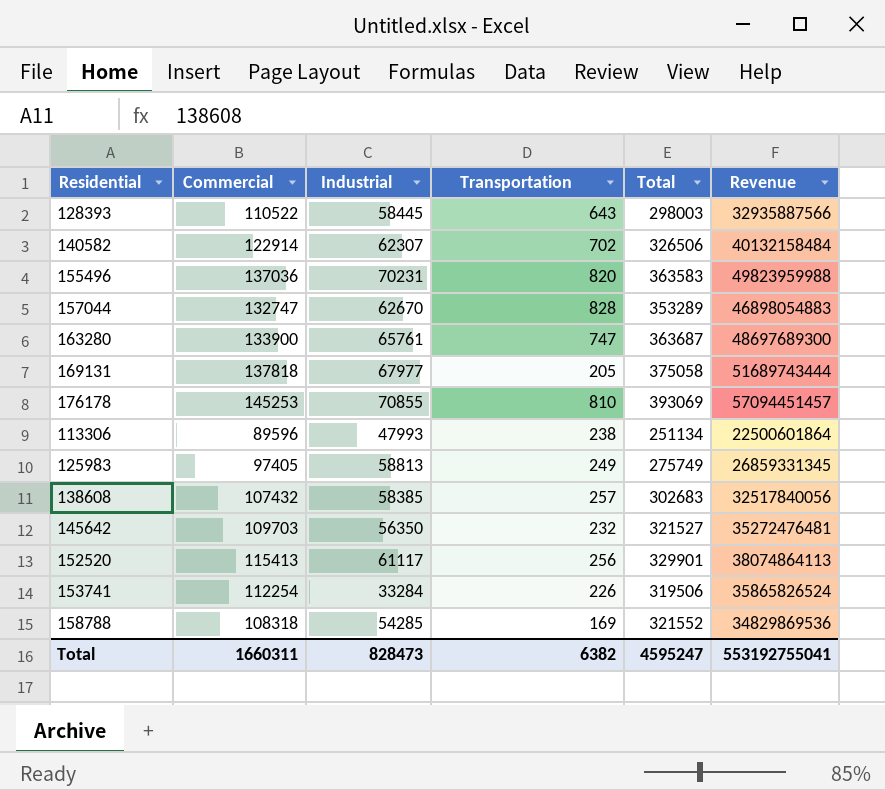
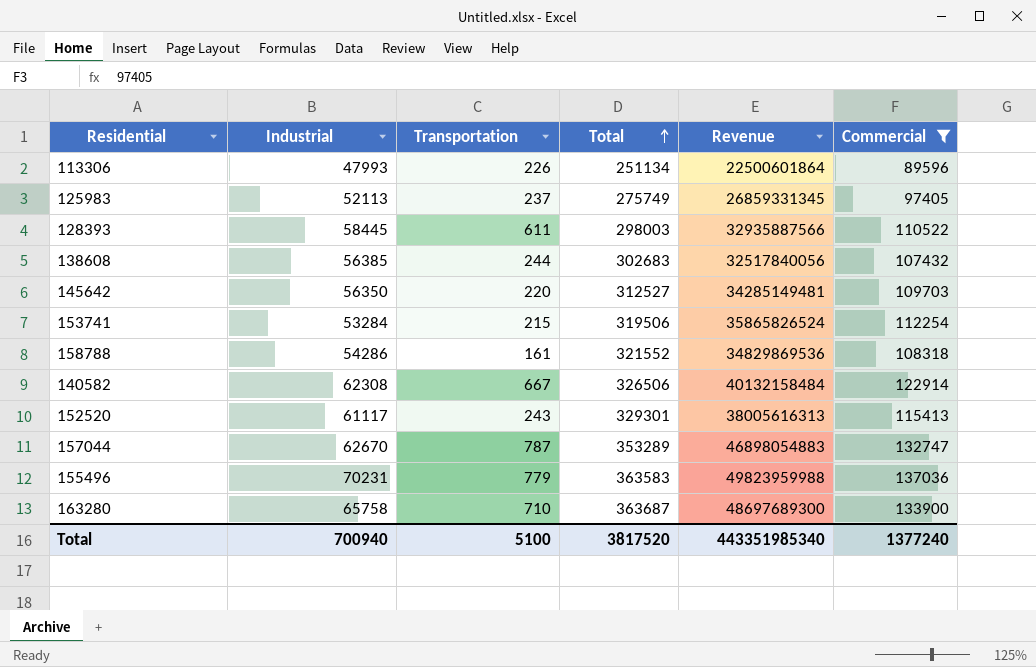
filter: none -> Commercial <= 137036
row order: none -> Total ascending
column Commercial | position: 2 -> 6
113306 | Transportation: 238 -> 226
125983 | Industrial: 58813 -> 52113
125983 | Transportation: 249 -> 237
128393 | Transportation: 643 -> 611
138608 | Industrial: 58385 -> 56385
138608 | Transportation: 257 -> 244
145642 | Transportation: 232 -> 220
145642 | Total: 321527 -> 312527
145642 | Revenue: 35272476481 -> 34285149481
153741 | Industrial: 33284 -> 53284
153741 | Transportation: 226 -> 215
158788 | Industrial: 54285 -> 54286
158788 | Transportation: 169 -> 161
140582 | Industrial: 62307 -> 62308
140582 | Transportation: 702 -> 667
152520 | Transportation: 256 -> 243
152520 | Total: 329901 -> 329301
152520 | Revenue: 38074864113 -> 38005616313
157044 | Transportation: 828 -> 787
155496 | Transportation: 820 -> 779
163280 | Industrial: 65761 -> 65758
163280 | Transportation: 747 -> 710
Total | Industrial: 828473 -> 700940
Total | Transportation: 6382 -> 5100
Total | Total: 4595247 -> 3817520
Total | Revenue: 553192755041 -> 443351985340
Total | Commercial: 1660311 -> 1377240

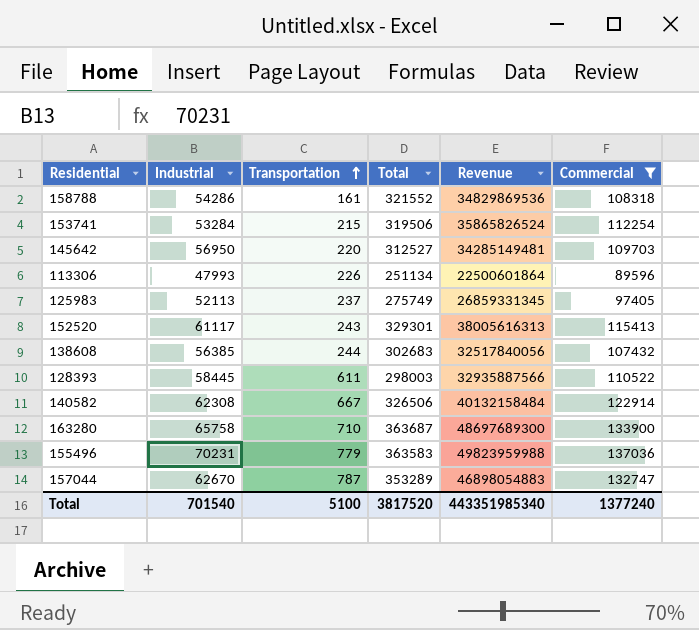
row order: Total ascending -> Transportation ascending
145642 | Industrial: 56350 -> 56950
Total | Industrial: 700940 -> 701540

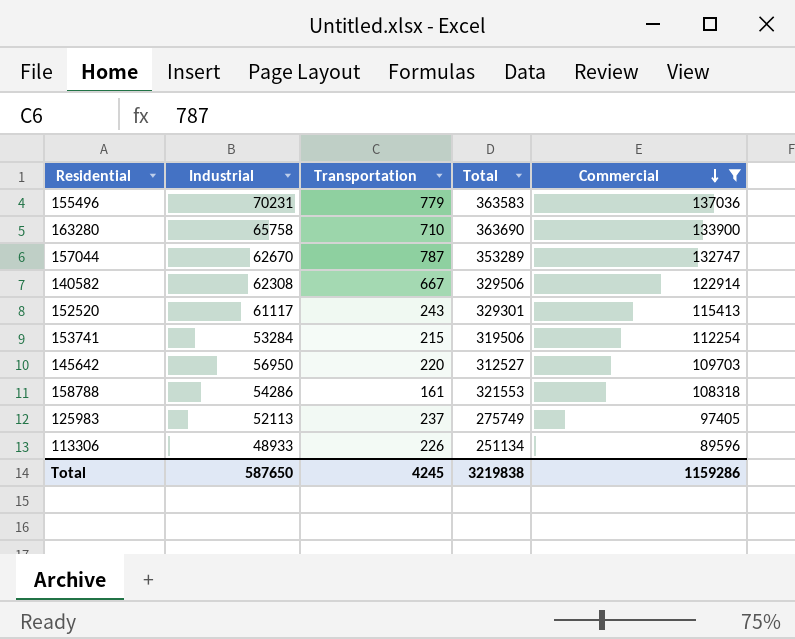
row order: Transportation ascending -> Commercial descending
column Revenue | formula: [Total] * [Commercial] -> none
row 138608: 56385 | 244 | 302683 | 32517840056 | 107432 -> none
row 128393: 58445 | 611 | 298003 | 32935887566 | 110522 -> none
163280 | Total: 363687 -> 363690
140582 | Total: 326506 -> 329506
158788 | Total: 321552 -> 321553
113306 | Industrial: 47993 -> 48933
Total | Industrial: 701540 -> 587650
Total | Transportation: 5100 -> 4245
Total | Total: 3817520 -> 3219838
Total | Commercial: 1377240 -> 1159286

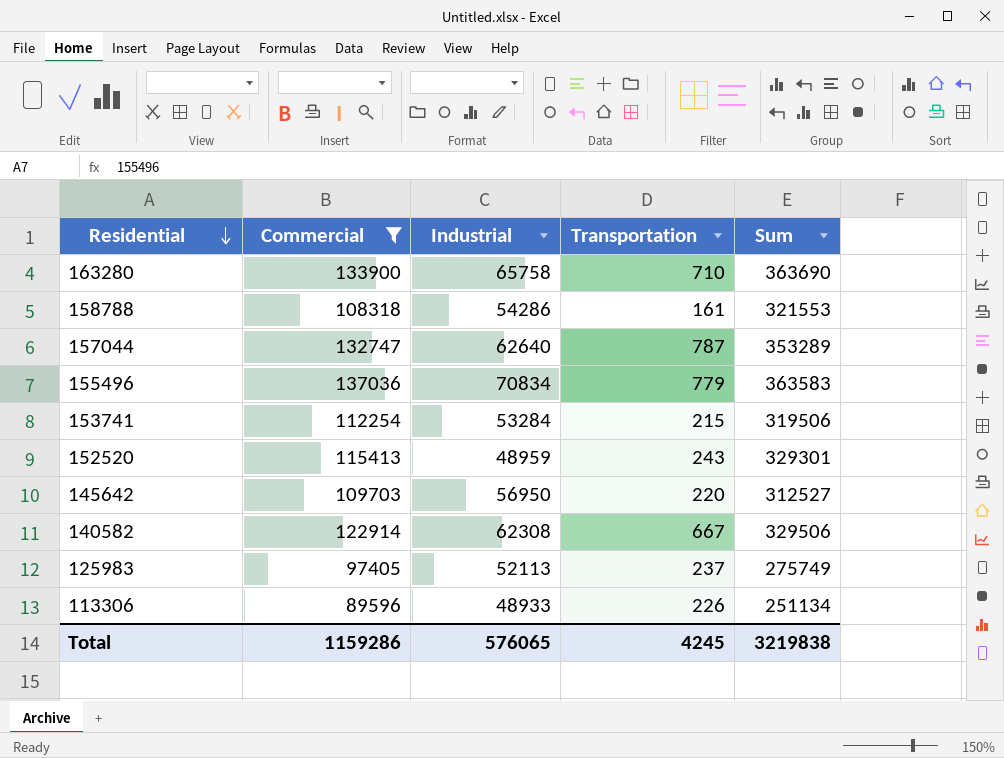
row order: Commercial descending -> Residential descending
column Commercial | position: 5 -> 2
column name: Total -> Sum
157044 | Industrial: 62670 -> 62640
155496 | Industrial: 70231 -> 70834
152520 | Industrial: 61117 -> 48959
Total | Industrial: 587650 -> 576065

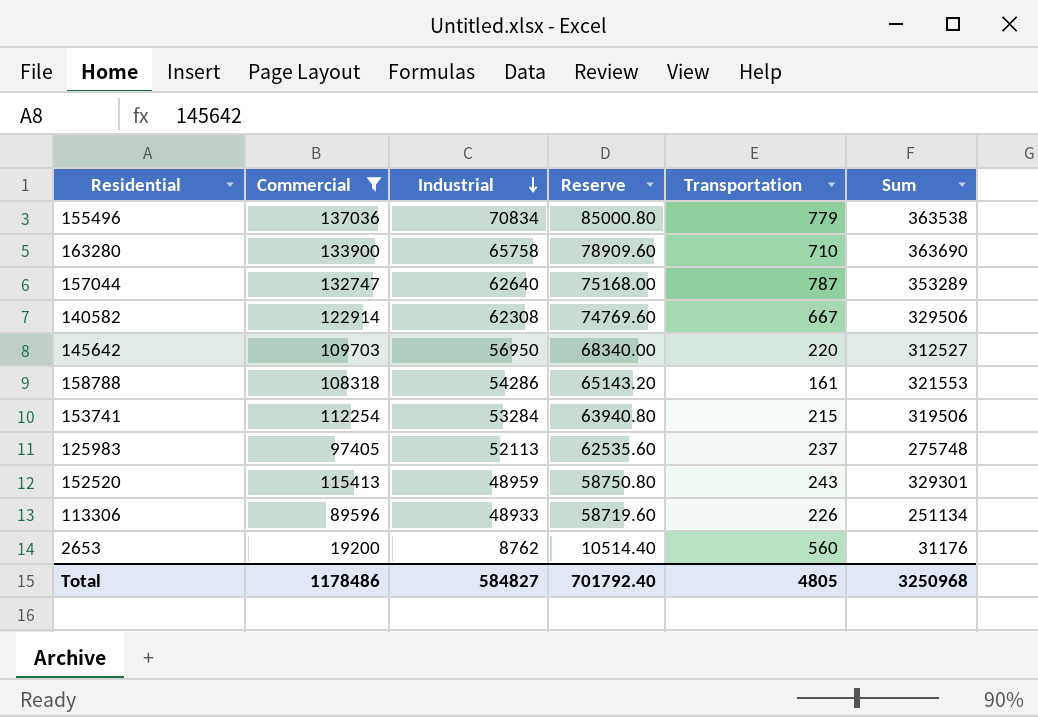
row order: Residential descending -> Industrial descending
column Reserve | formula: none -> [Industrial] * 1.2
155496 | Sum: 363583 -> 363538
125983 | Sum: 275749 -> 275748
row 2653: none -> 19200 | 8762 | 10514.40 | 560 | 31176
Total | Commercial: 1159286 -> 1178486
Total | Industrial: 576065 -> 584827
Total | Transportation: 4245 -> 4805
Total | Sum: 3219838 -> 3250968

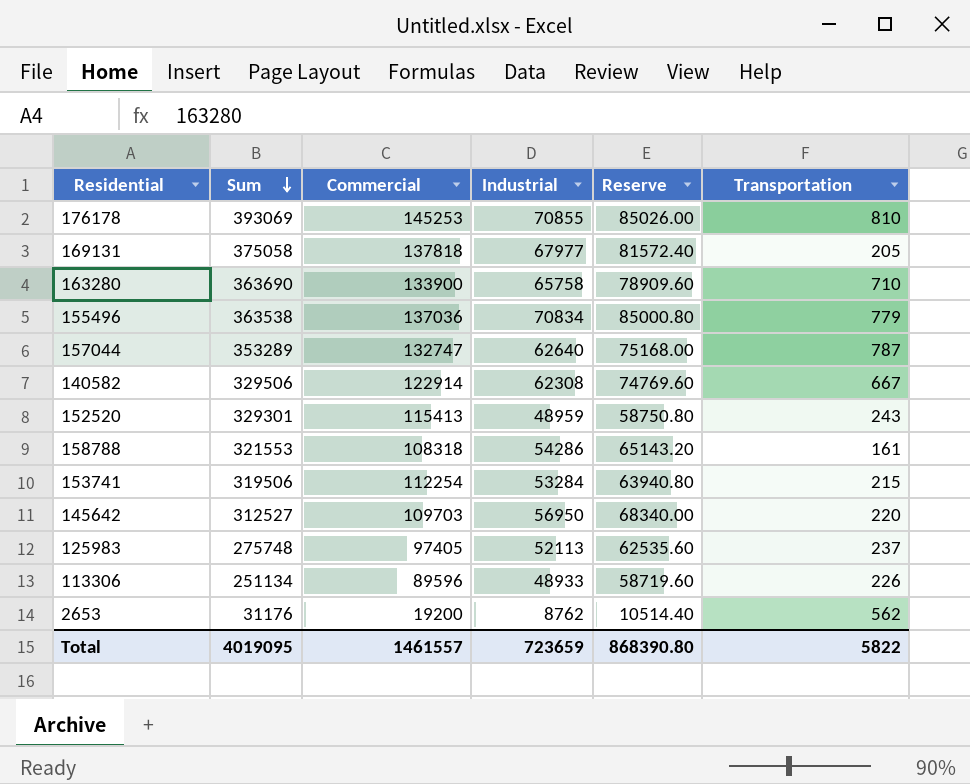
filter: Commercial <= 137036 -> none
row order: Industrial descending -> Sum descending
column Sum | position: 6 -> 2
2653 | Transportation: 560 -> 562
Total | Sum: 3250968 -> 4019095
Total | Commercial: 1178486 -> 1461557
Total | Industrial: 584827 -> 723659
Total | Reserve: 701792.40 -> 868390.80
Total | Transportation: 4805 -> 5822

